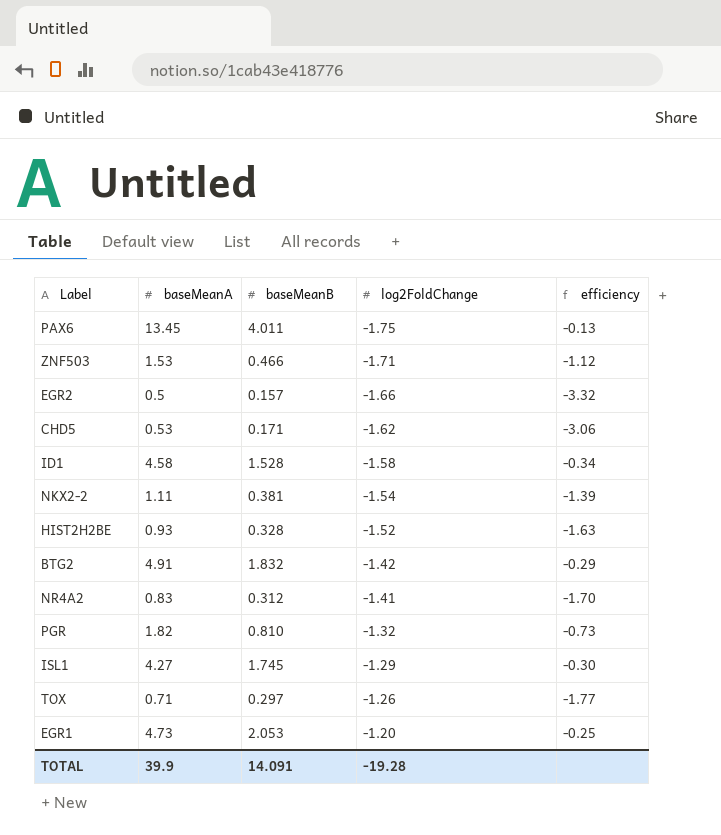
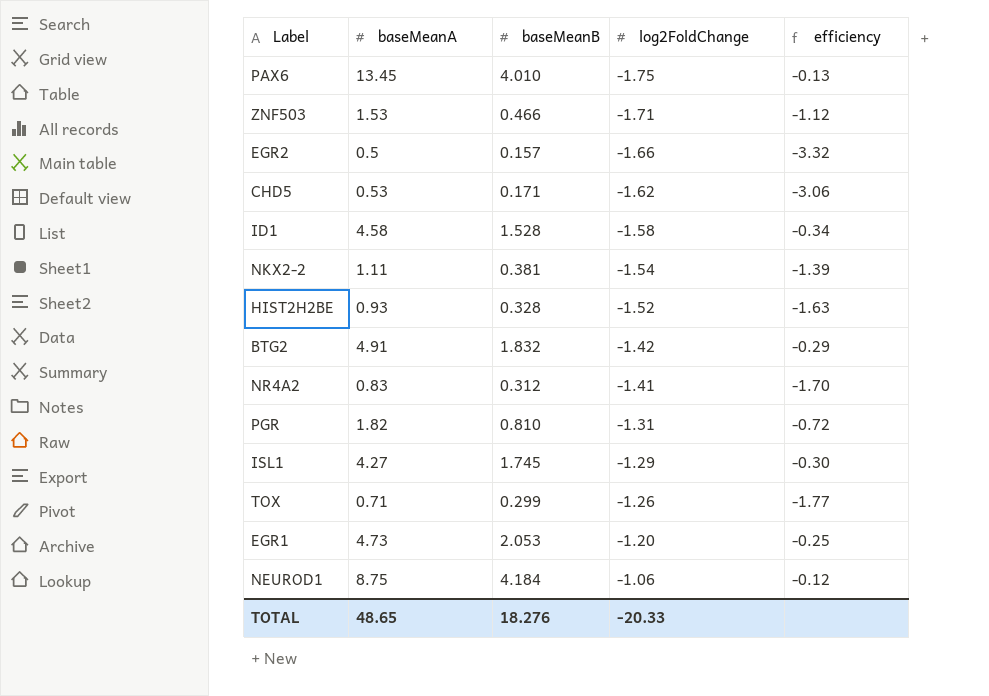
PAX6 | baseMeanB: 4.011 -> 4.010
PGR | log2FoldChange: -1.32 -> -1.31
PGR | efficiency: -0.73 -> -0.72
TOX | baseMeanB: 0.297 -> 0.299
row NEUROD1: none -> 8.75 | 4.184 | -1.06 | -0.12
TOTAL | baseMeanA: 39.9 -> 48.65
TOTAL | baseMeanB: 14.091 -> 18.276
TOTAL | log2FoldChange: -19.28 -> -20.33

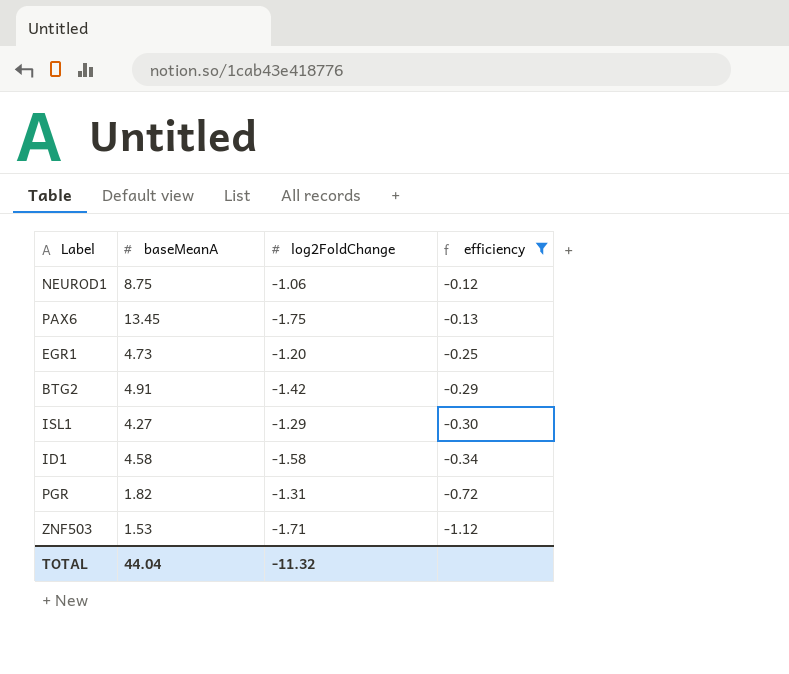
filter: none -> efficiency >= -1.12
row order: log2FoldChange ascending -> efficiency descending
column baseMeanB | position: 3 -> none
TOTAL | baseMeanA: 48.65 -> 44.04
TOTAL | log2FoldChange: -20.33 -> -11.32

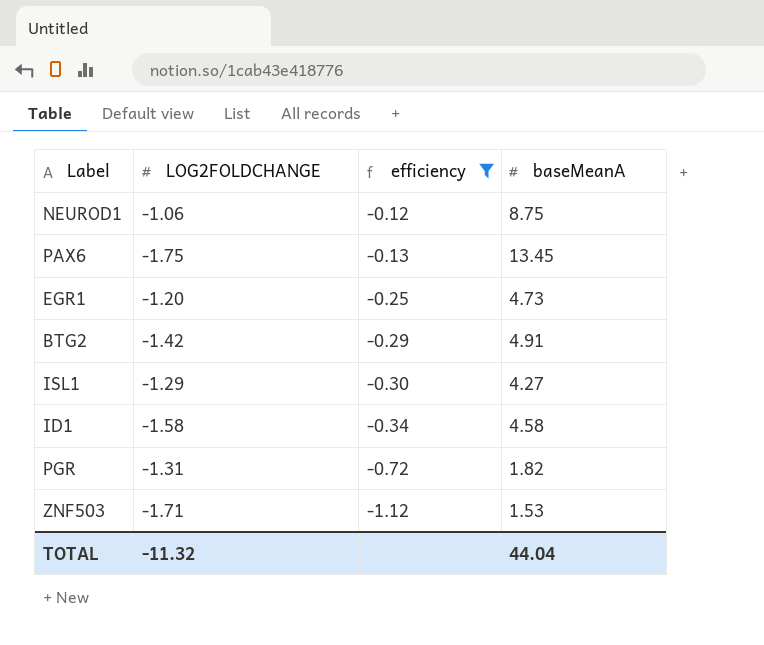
column name: log2FoldChange -> LOG2FOLDCHANGE
column baseMeanA | position: 2 -> 4

